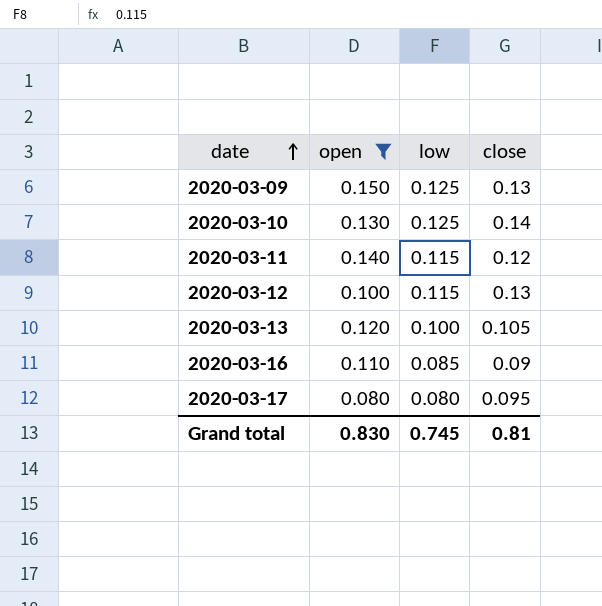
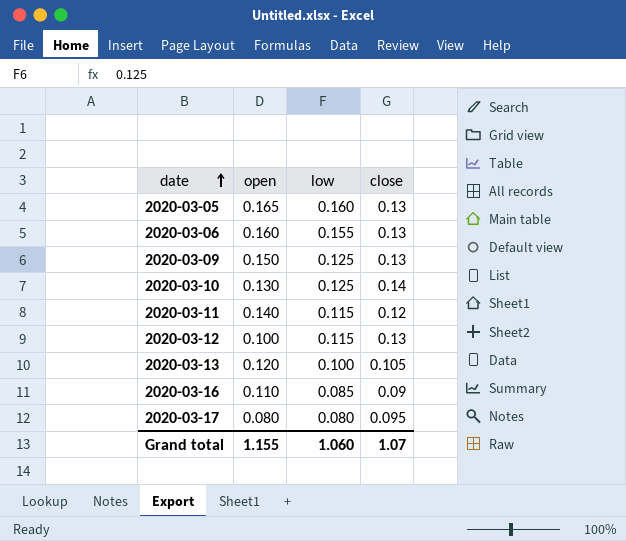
filter: open <= 0.150 -> none
Grand total | open: 0.830 -> 1.155
Grand total | low: 0.745 -> 1.060
Grand total | close: 0.81 -> 1.07

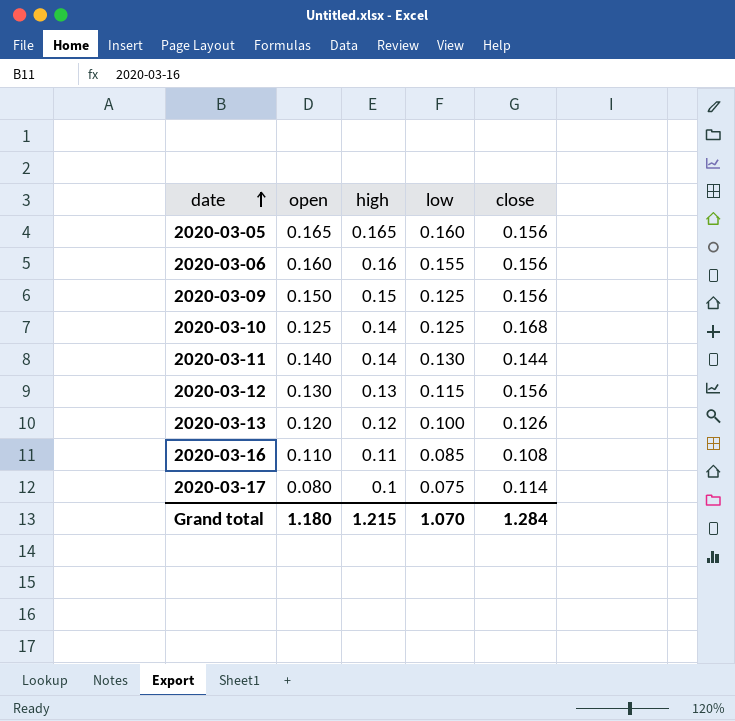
column high | position: none -> 3
2020-03-05 | close: 0.13 -> 0.156
2020-03-06 | close: 0.13 -> 0.156
2020-03-09 | close: 0.13 -> 0.156
2020-03-10 | open: 0.130 -> 0.125
2020-03-10 | close: 0.14 -> 0.168
2020-03-11 | low: 0.115 -> 0.130
2020-03-11 | close: 0.12 -> 0.144
2020-03-12 | open: 0.100 -> 0.130
2020-03-12 | close: 0.13 -> 0.156
2020-03-13 | close: 0.105 -> 0.126
2020-03-16 | close: 0.09 -> 0.108
2020-03-17 | low: 0.080 -> 0.075
2020-03-17 | close: 0.095 -> 0.114
Grand total | open: 1.155 -> 1.180
Grand total | low: 1.060 -> 1.070
Grand total | close: 1.07 -> 1.284

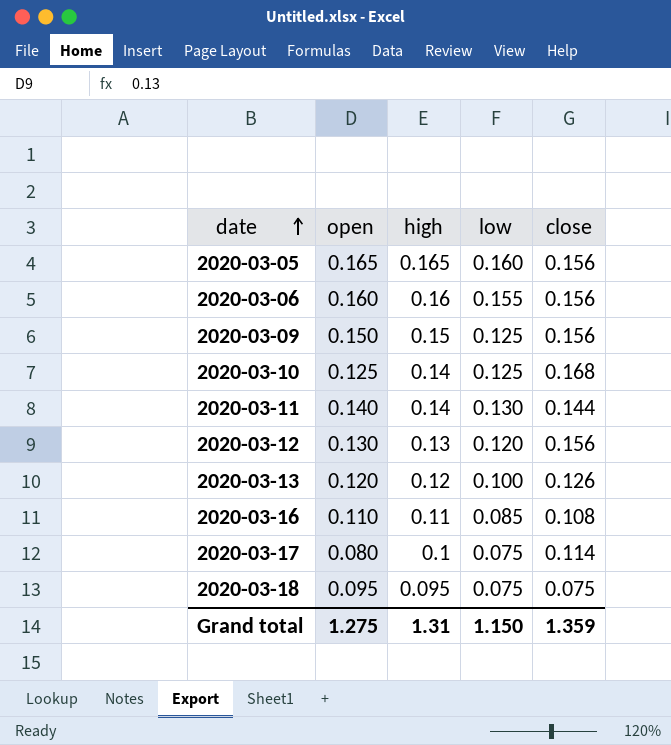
2020-03-12 | low: 0.115 -> 0.120
row 2020-03-18: none -> 0.095 | 0.095 | 0.075 | 0.075
Grand total | open: 1.180 -> 1.275
Grand total | high: 1.215 -> 1.31
Grand total | low: 1.070 -> 1.150
Grand total | close: 1.284 -> 1.359

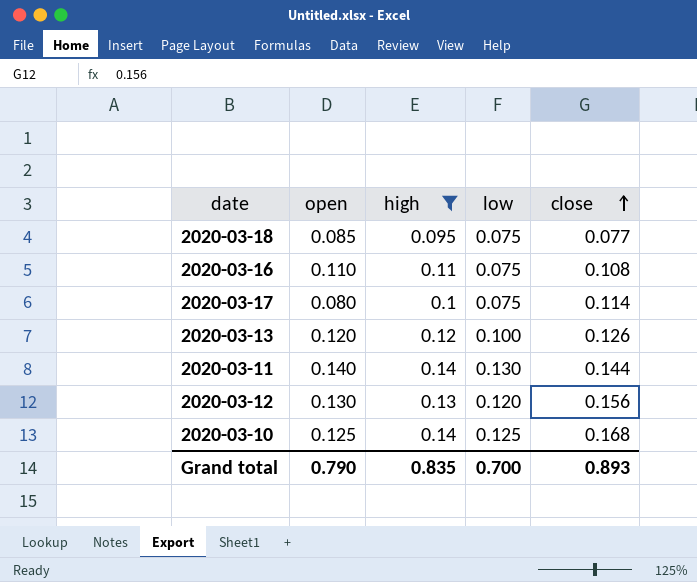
filter: none -> high <= 0.14
row order: date ascending -> close ascending
2020-03-18 | open: 0.095 -> 0.085
2020-03-18 | close: 0.075 -> 0.077
2020-03-16 | low: 0.085 -> 0.075
Grand total | open: 1.275 -> 0.790
Grand total | high: 1.31 -> 0.835
Grand total | low: 1.150 -> 0.700
Grand total | close: 1.359 -> 0.893

